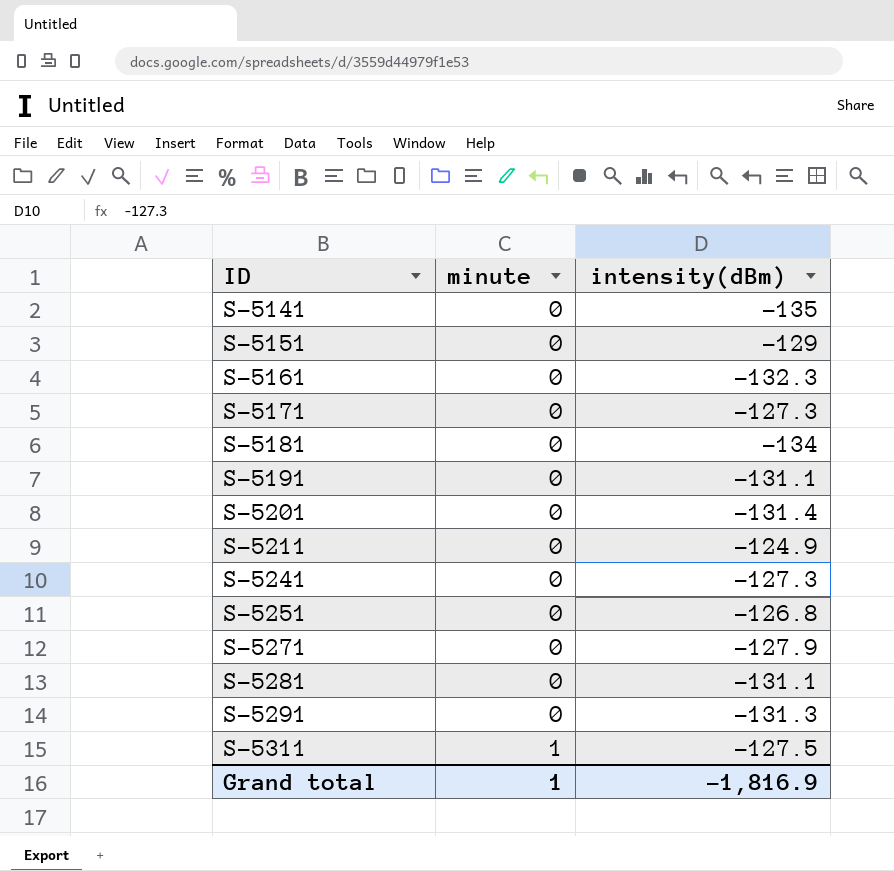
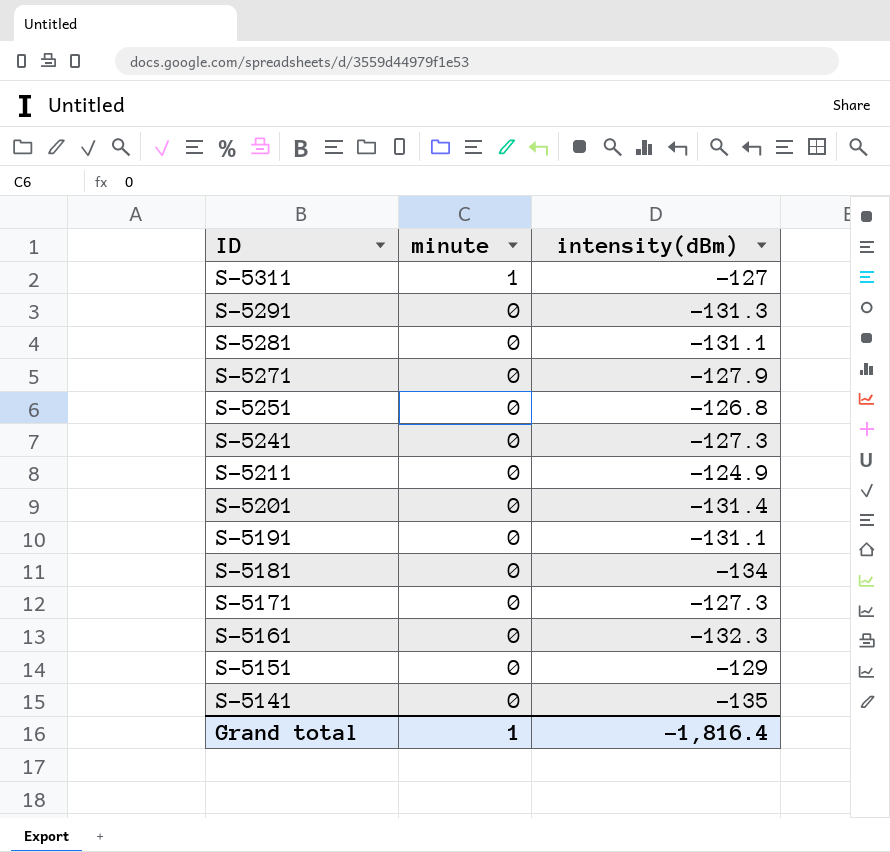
row order: ID ascending -> ID descending
S-5311 | intensity(dBm): -127.5 -> -127
Grand total | intensity(dBm): -1,816.9 -> -1,816.4

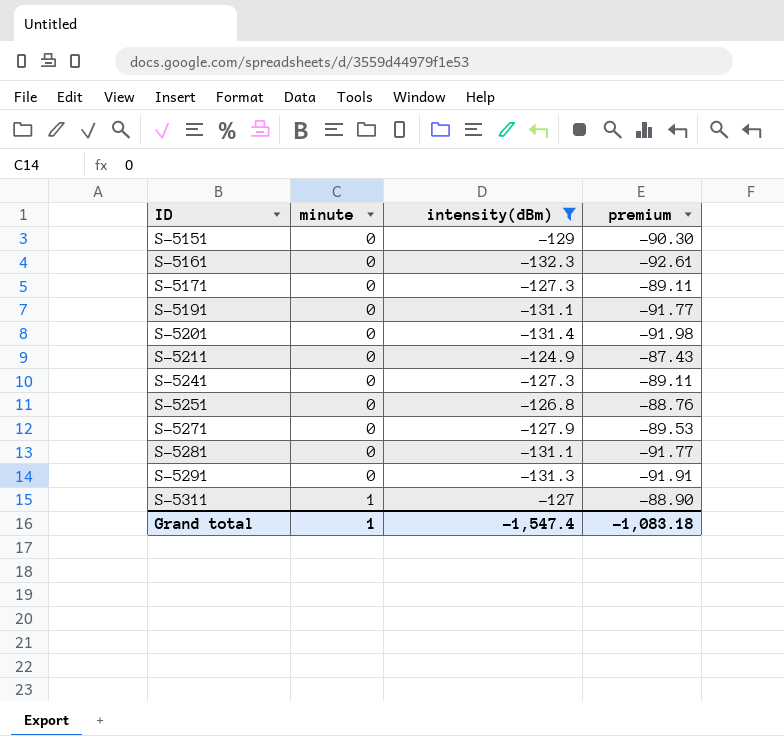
filter: none -> intensity(dBm) >= -132.3
row order: ID descending -> ID ascending
column premium | formula: none -> [intensity(dBm)] * 0.7
Grand total | intensity(dBm): -1,816.4 -> -1,547.4

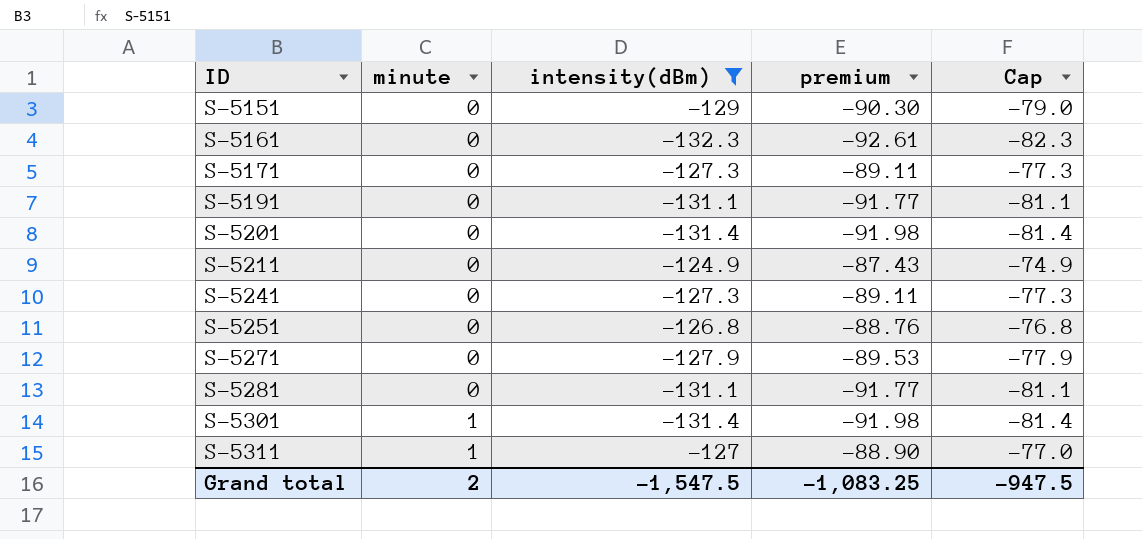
column Cap | formula: none -> [intensity(dBm)] + 50
row S-5291: 0 | -131.3 | -91.91 -> none
row S-5301: none -> 1 | -131.4 | -91.98 | -81.4
Grand total | minute: 1 -> 2
Grand total | intensity(dBm): -1,547.4 -> -1,547.5
Grand total | premium: -1,083.18 -> -1,083.25

